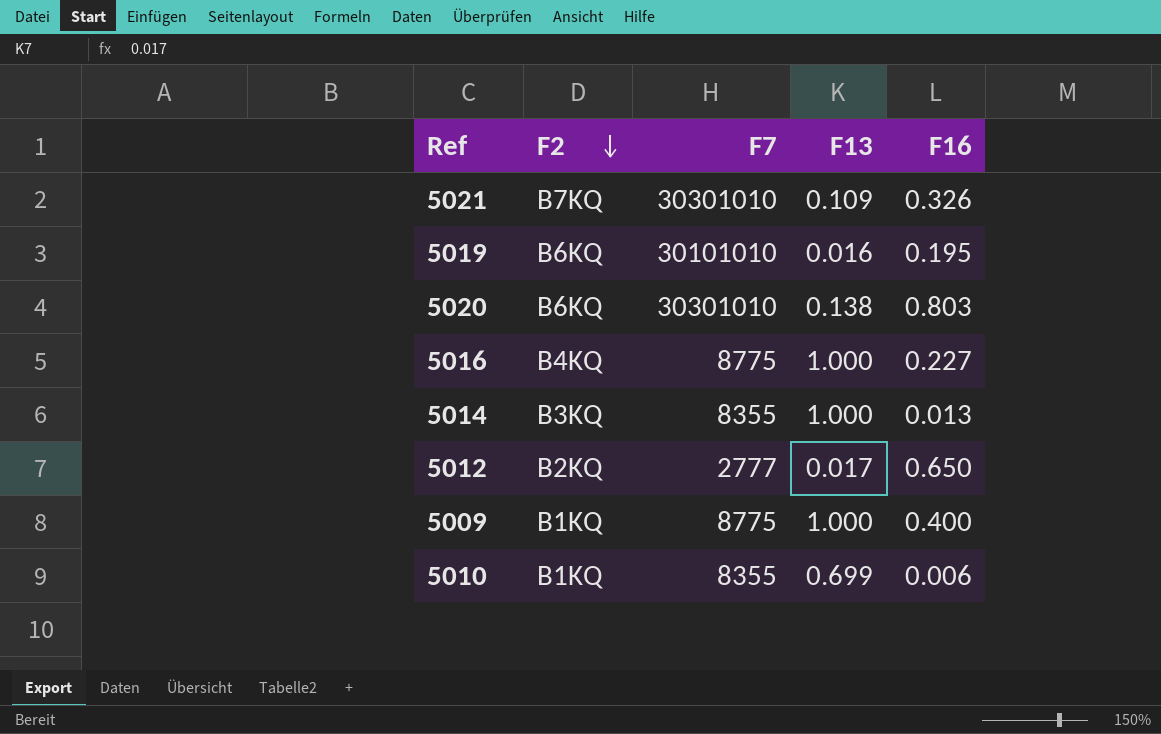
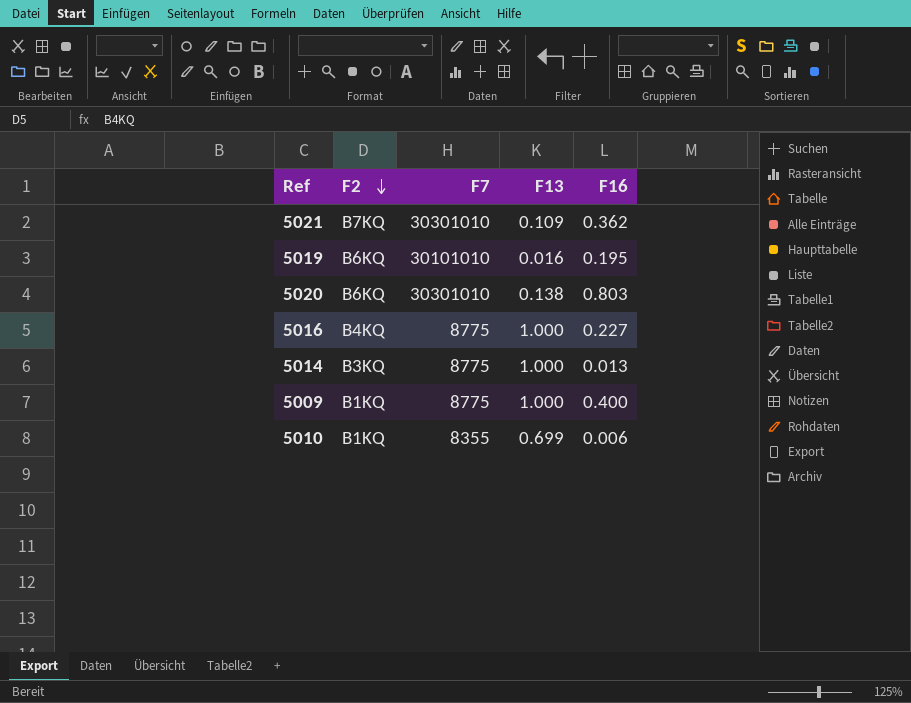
row 5012: B2KQ | 2777 | 0.017 | 0.650 -> none
5021 | F16: 0.326 -> 0.362
5014 | F7: 8355 -> 8775

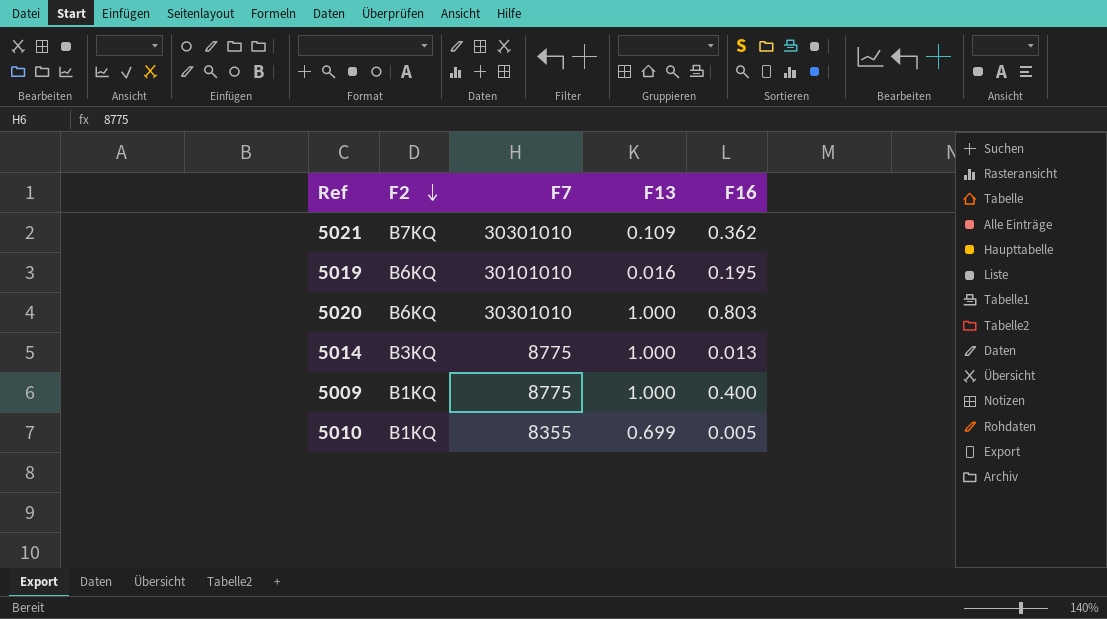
row 5016: B4KQ | 8775 | 1.000 | 0.227 -> none
5020 | F13: 0.138 -> 1.000
5010 | F16: 0.006 -> 0.005

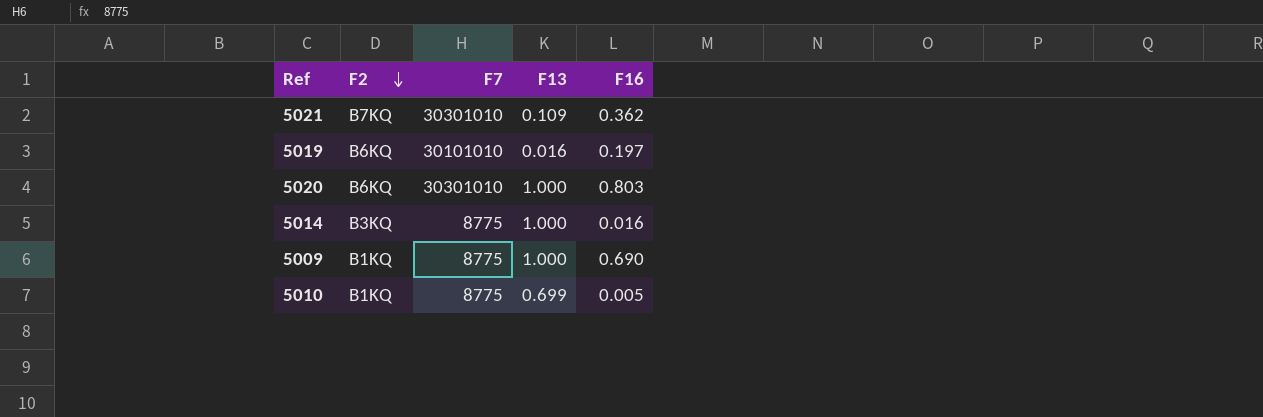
5019 | F16: 0.195 -> 0.197
5014 | F16: 0.013 -> 0.016
5009 | F16: 0.400 -> 0.690
5010 | F7: 8355 -> 8775

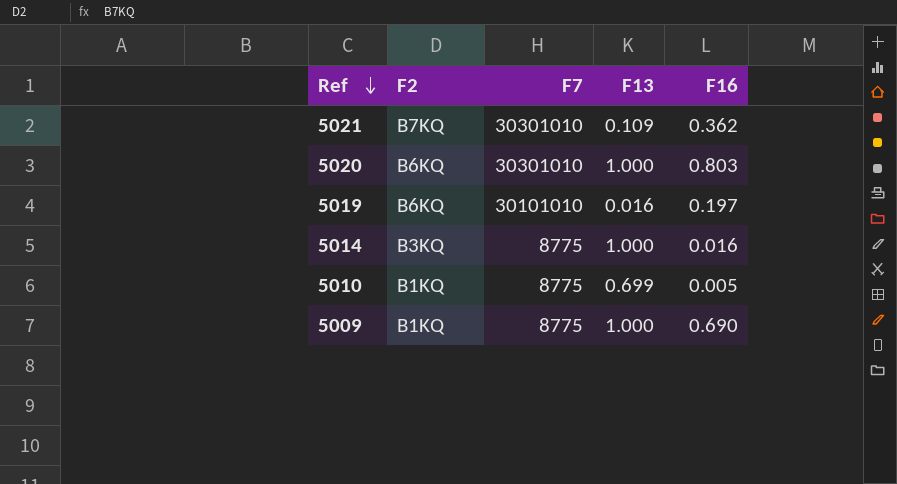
row order: F2 descending -> Ref descending

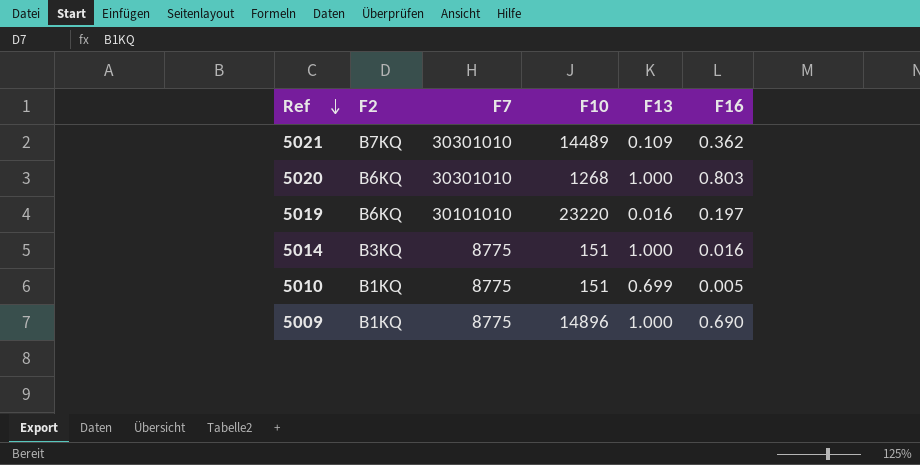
column F10 | position: none -> 4

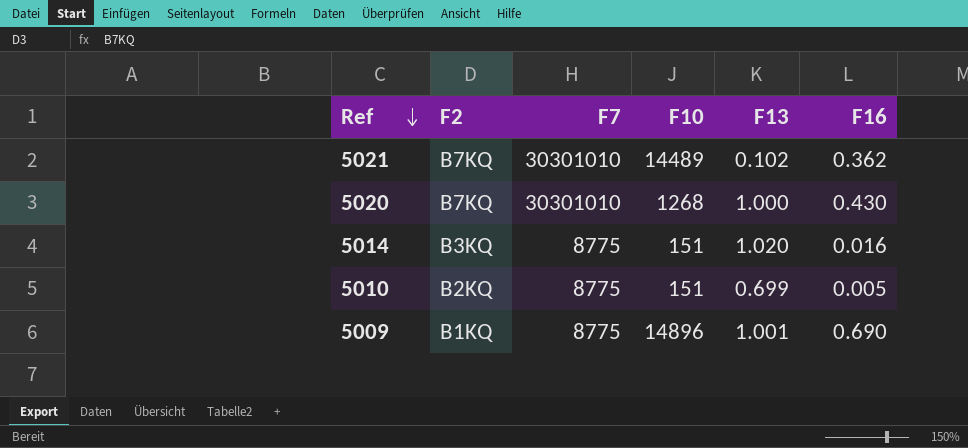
row 5019: B6KQ | 30101010 | 23220 | 0.016 | 0.197 -> none
5021 | F13: 0.109 -> 0.102
5020 | F2: B6KQ -> B7KQ
5020 | F16: 0.803 -> 0.430
5014 | F13: 1.000 -> 1.020
5010 | F2: B1KQ -> B2KQ
5009 | F13: 1.000 -> 1.001

